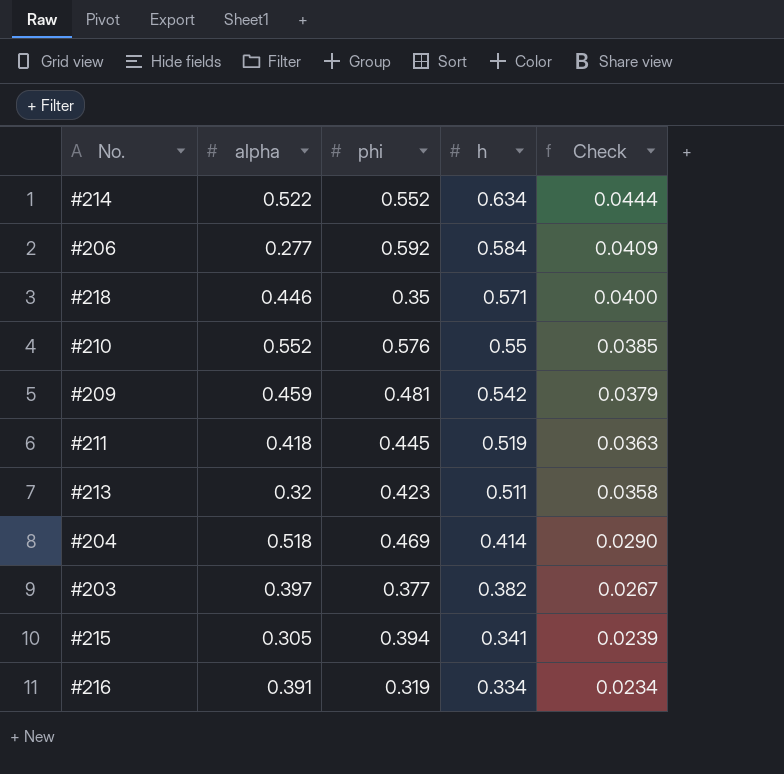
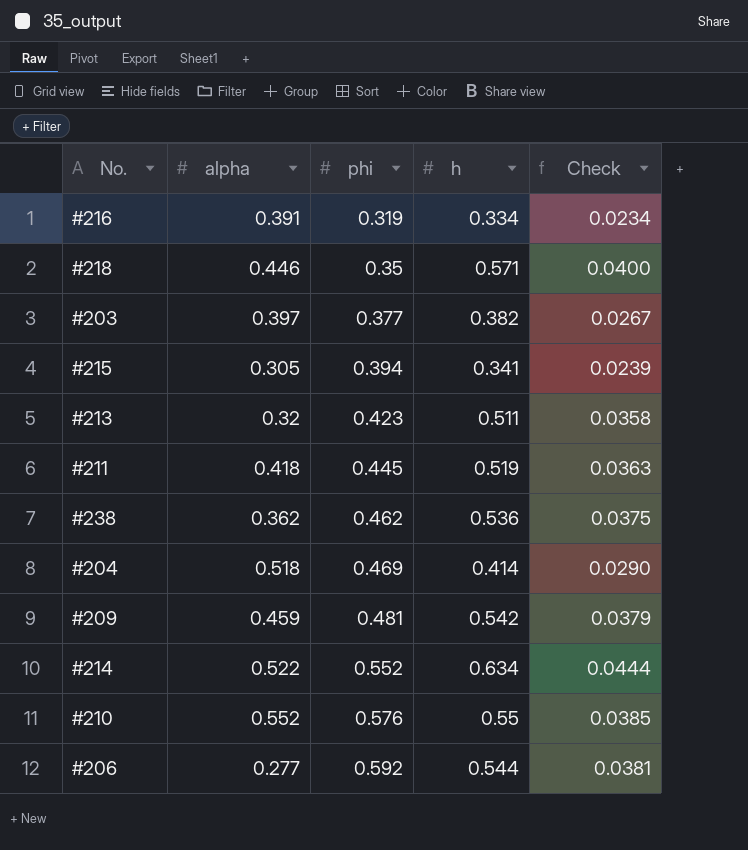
row order: h descending -> phi ascending
row #238: none -> 0.362 | 0.462 | 0.536 | 0.0375
#206 | h: 0.584 -> 0.544
#206 | Check: 0.0409 -> 0.0381

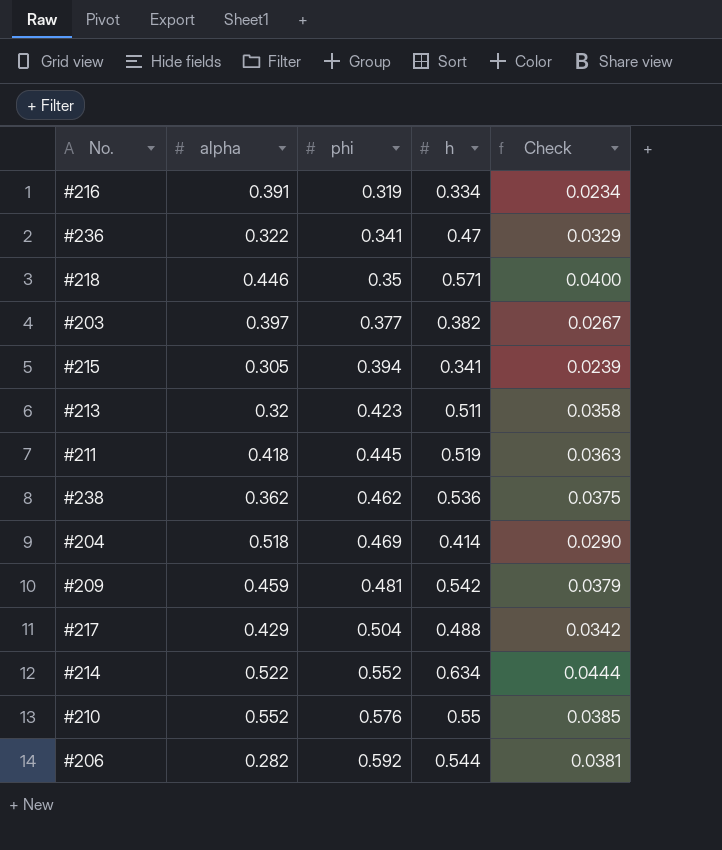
row #236: none -> 0.322 | 0.341 | 0.47 | 0.0329
row #217: none -> 0.429 | 0.504 | 0.488 | 0.0342
#206 | alpha: 0.277 -> 0.282

